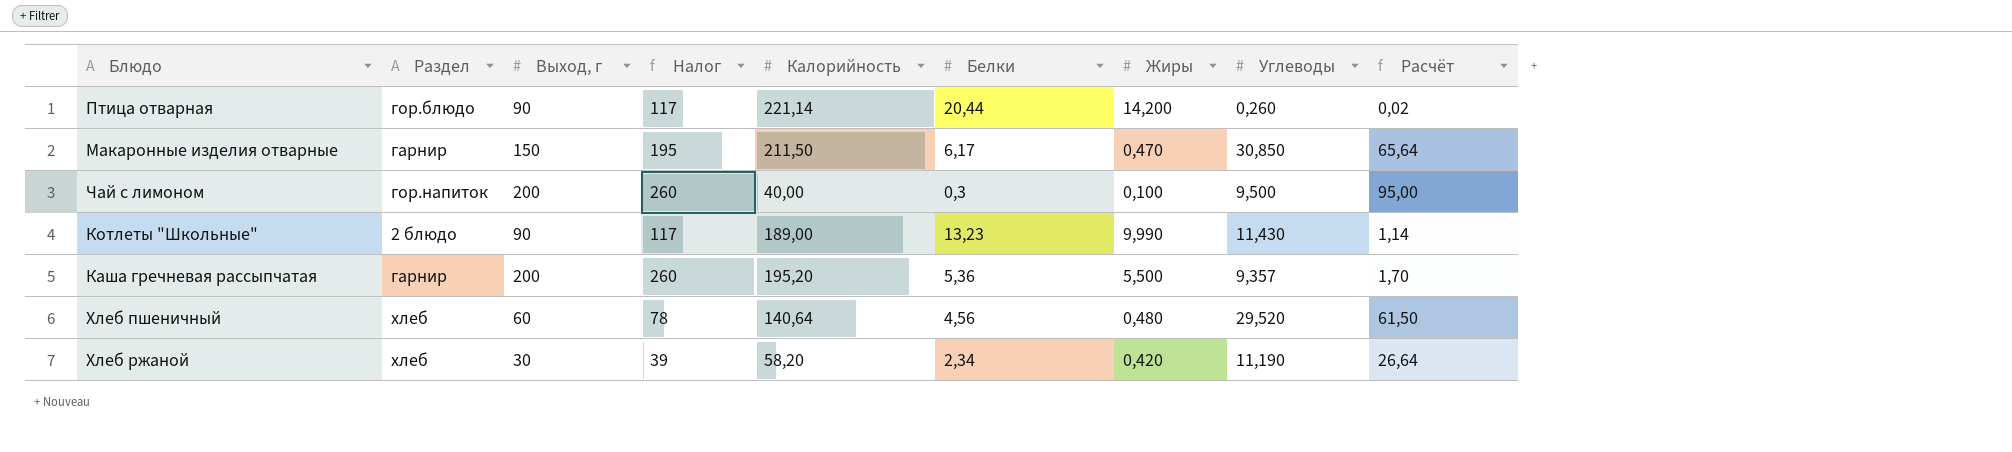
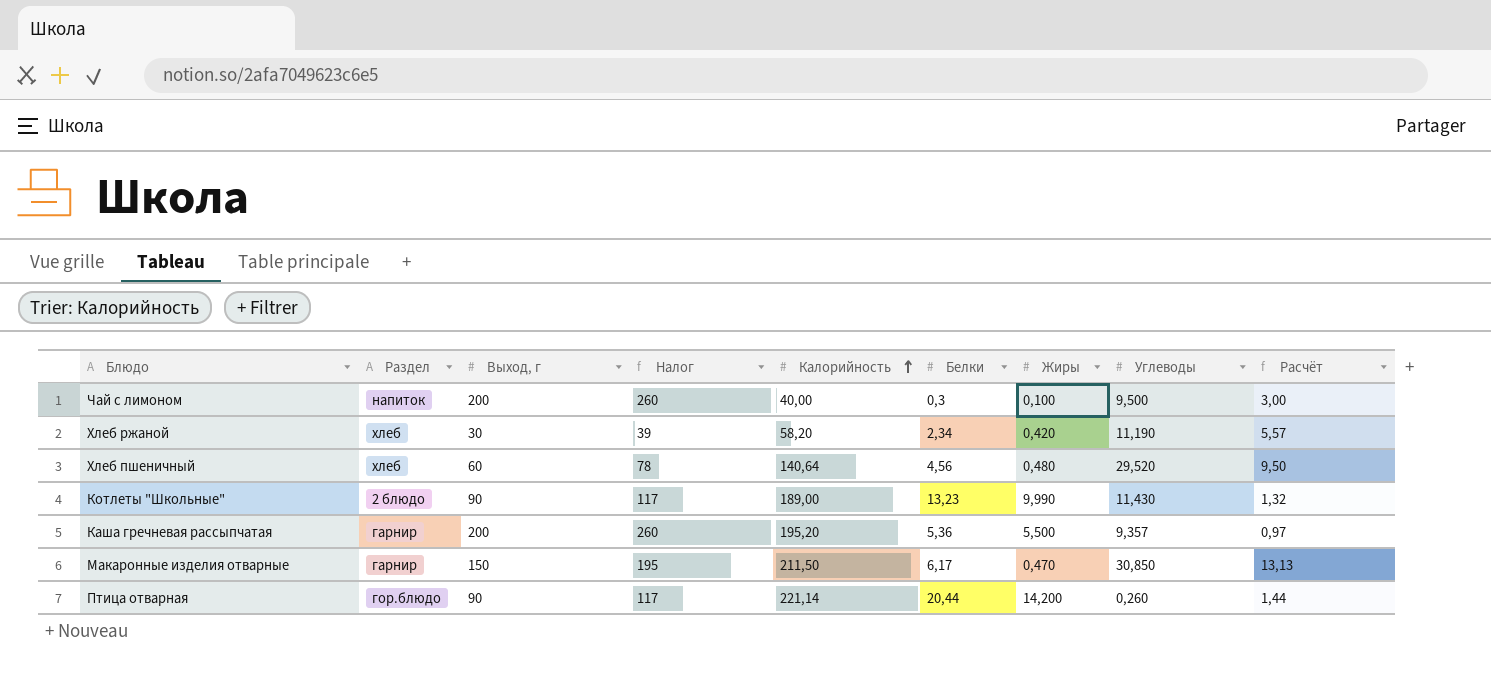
row order: none -> Калорийность ascending
column Расчёт | formula: [Углеводы] / [Жиры] -> [Белки] / [Жиры]
Чай с лимоном | Раздел: гор.напиток -> напиток

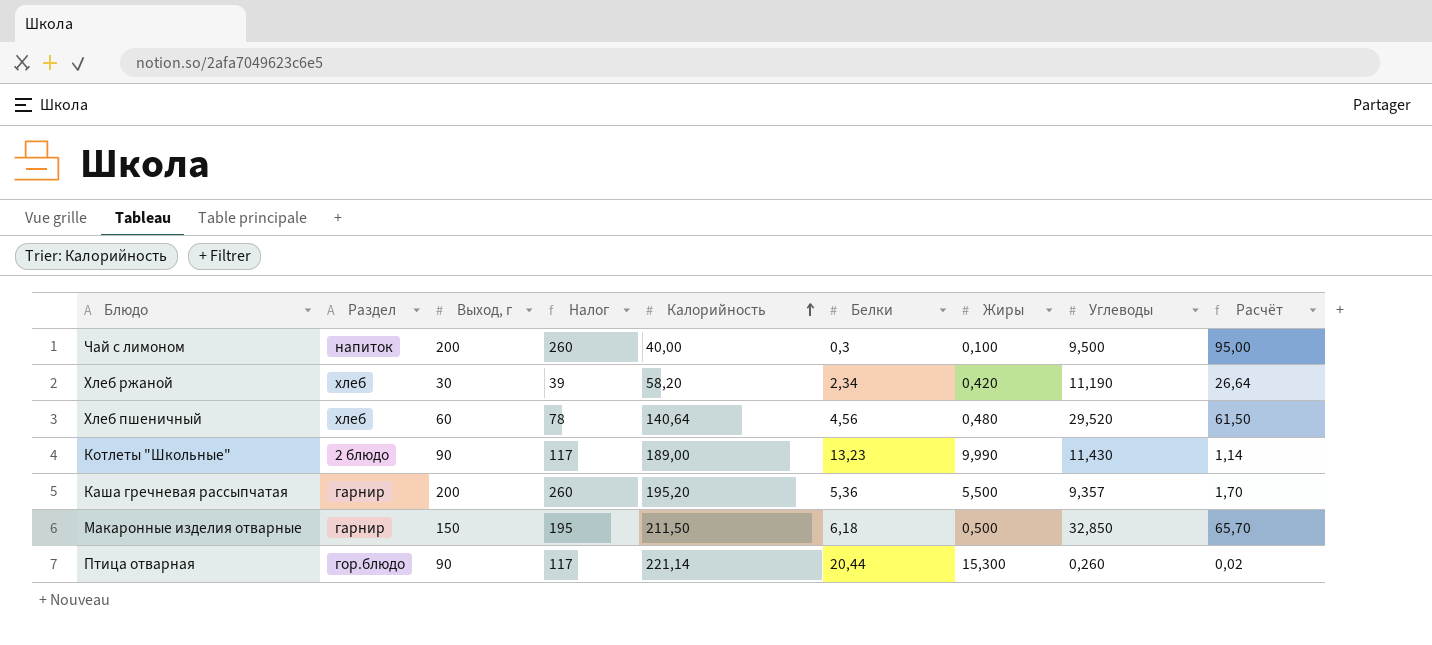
column Расчёт | formula: [Белки] / [Жиры] -> [Углеводы] / [Жиры]
Макаронные изделия отварные | Белки: 6,17 -> 6,18
Макаронные изделия отварные | Жиры: 0,470 -> 0,500
Макаронные изделия отварные | Углеводы: 30,850 -> 32,850
Птица отварная | Жиры: 14,200 -> 15,300

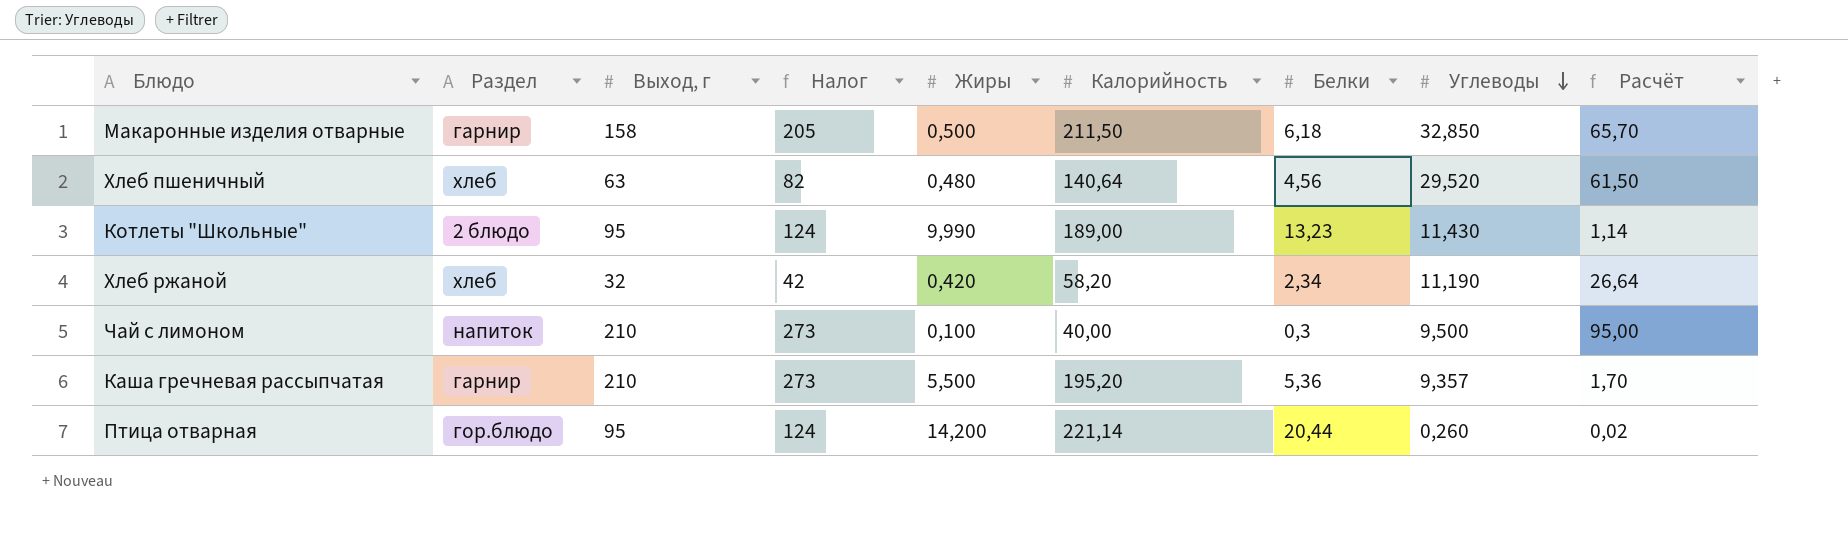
row order: Калорийность ascending -> Углеводы descending
column Жиры | position: 7 -> 5
Макаронные изделия отварные | Выход, г: 150 -> 158
Макаронные изделия отварные | Налог: 195 -> 205
Хлеб пшеничный | Выход, г: 60 -> 63
Хлеб пшеничный | Налог: 78 -> 82
Котлеты "Школьные" | Выход, г: 90 -> 95
Котлеты "Школьные" | Налог: 117 -> 124
Хлеб ржаной | Выход, г: 30 -> 32
Хлеб ржаной | Налог: 39 -> 42
Чай с лимоном | Выход, г: 200 -> 210
Чай с лимоном | Налог: 260 -> 273
Каша гречневая рассыпчатая | Выход, г: 200 -> 210
Каша гречневая рассыпчатая | Налог: 260 -> 273
Птица отварная | Выход, г: 90 -> 95
Птица отварная | Налог: 117 -> 124
Птица отварная | Жиры: 15,300 -> 14,200

